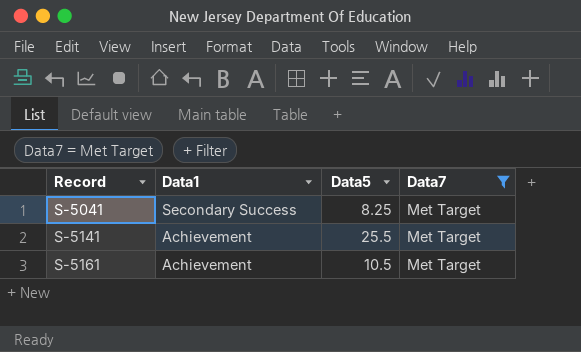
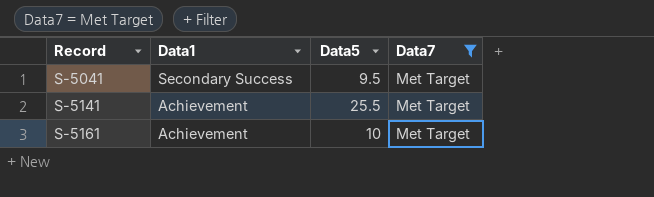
S-5041 | Data5: 8.25 -> 9.5
S-5161 | Data5: 10.5 -> 10

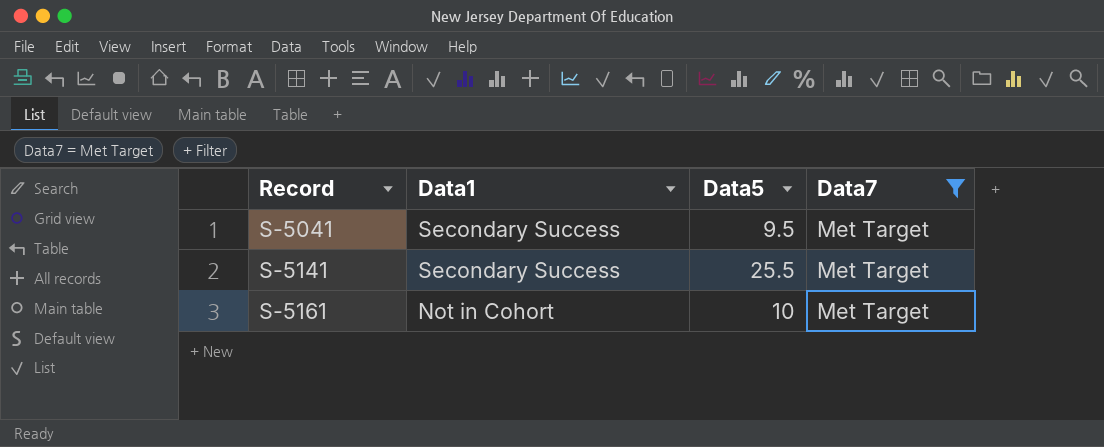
S-5141 | Data1: Achievement -> Secondary Success
S-5161 | Data1: Achievement -> Not in Cohort

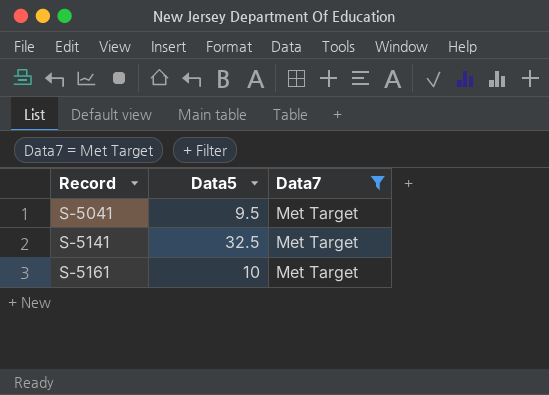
column Data1 | position: 2 -> none
S-5141 | Data5: 25.5 -> 32.5

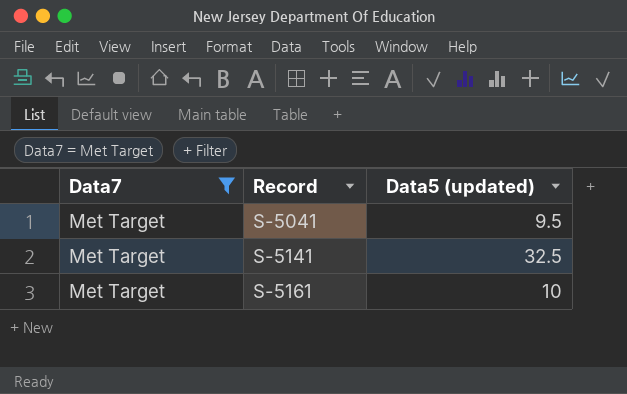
column Data7 | position: 3 -> 1
column name: Data5 -> Data5 (updated)

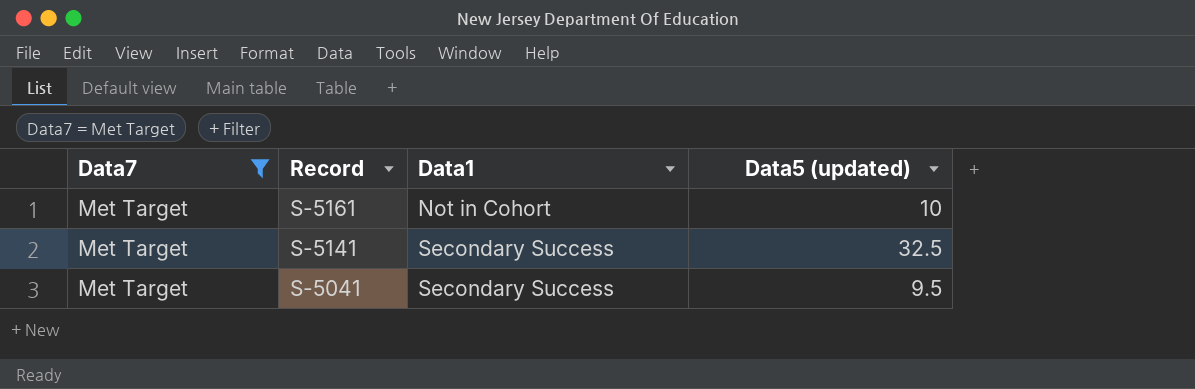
row order: Record ascending -> Record descending
column Data1 | position: none -> 3

